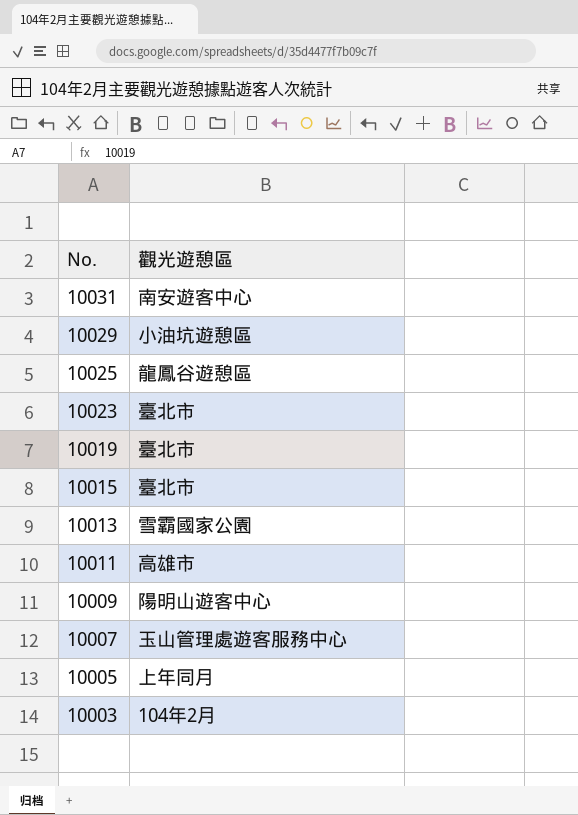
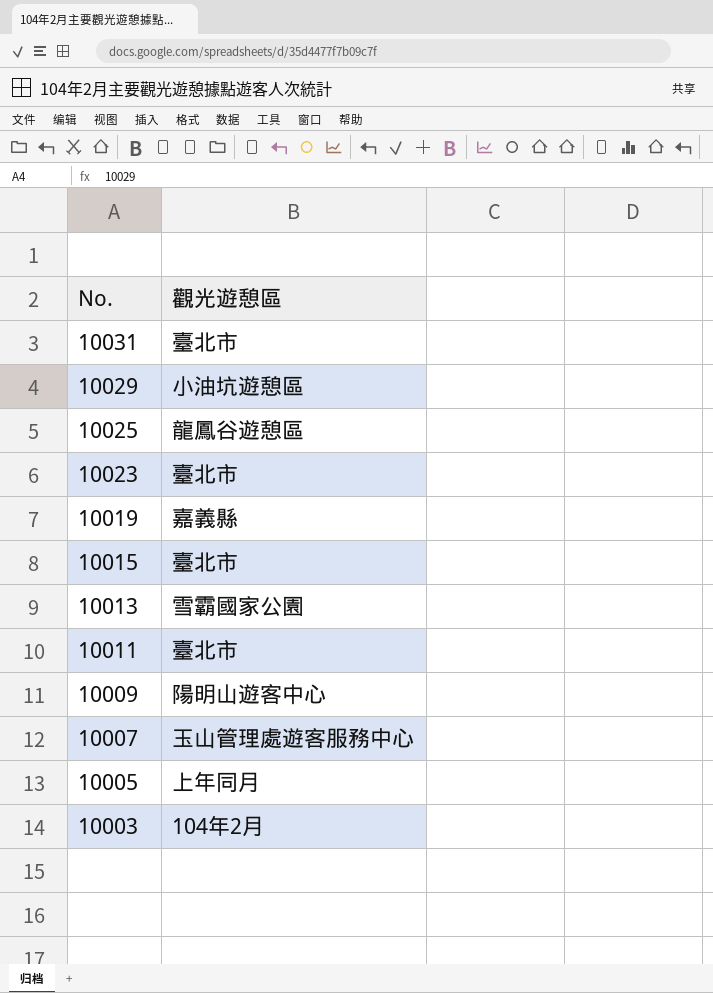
10031 | 觀光遊憩區: 南安遊客中心 -> 臺北市
10019 | 觀光遊憩區: 臺北市 -> 嘉義縣
10011 | 觀光遊憩區: 高雄市 -> 臺北市

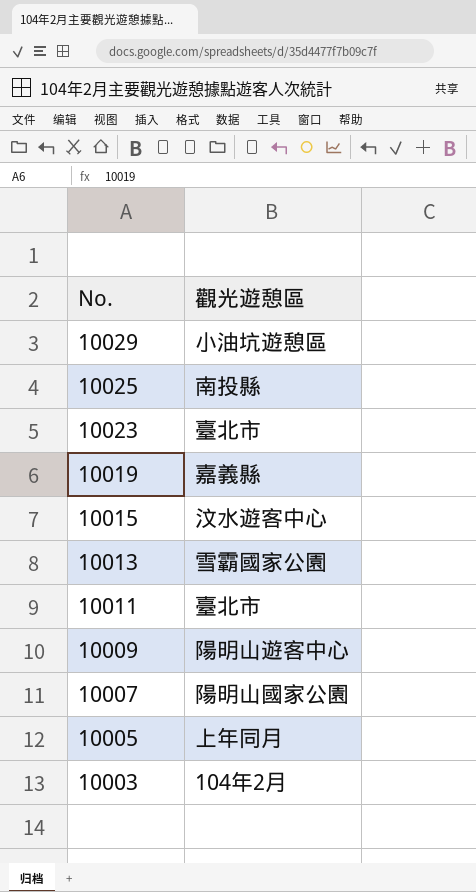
row 10031: 臺北市 -> none
10025 | 觀光遊憩區: 龍鳳谷遊憩區 -> 南投縣
10015 | 觀光遊憩區: 臺北市 -> 汶水遊客中心
10007 | 觀光遊憩區: 玉山管理處遊客服務中心 -> 陽明山國家公園

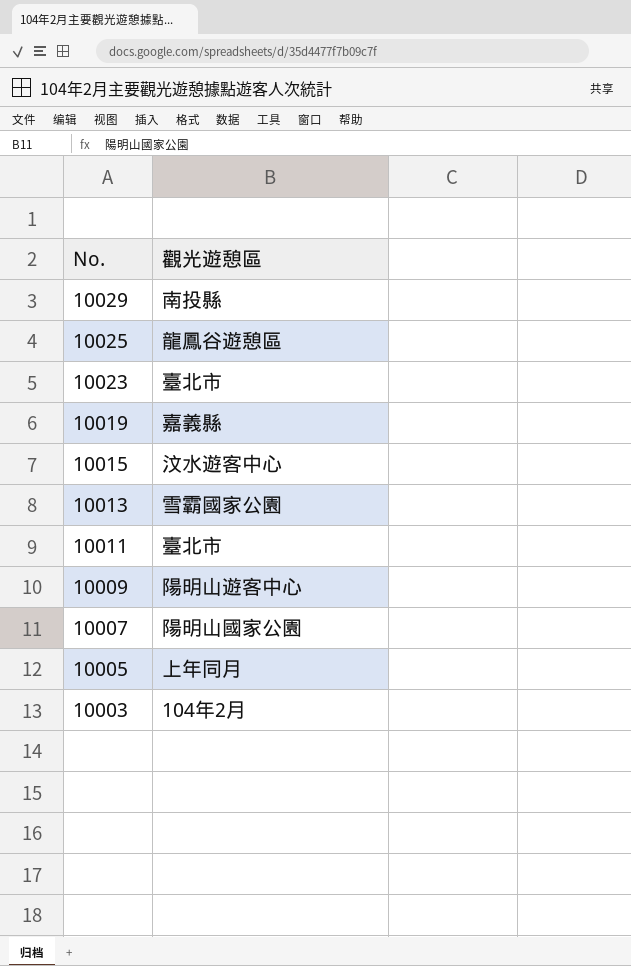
10029 | 觀光遊憩區: 小油坑遊憩區 -> 南投縣
10025 | 觀光遊憩區: 南投縣 -> 龍鳳谷遊憩區

